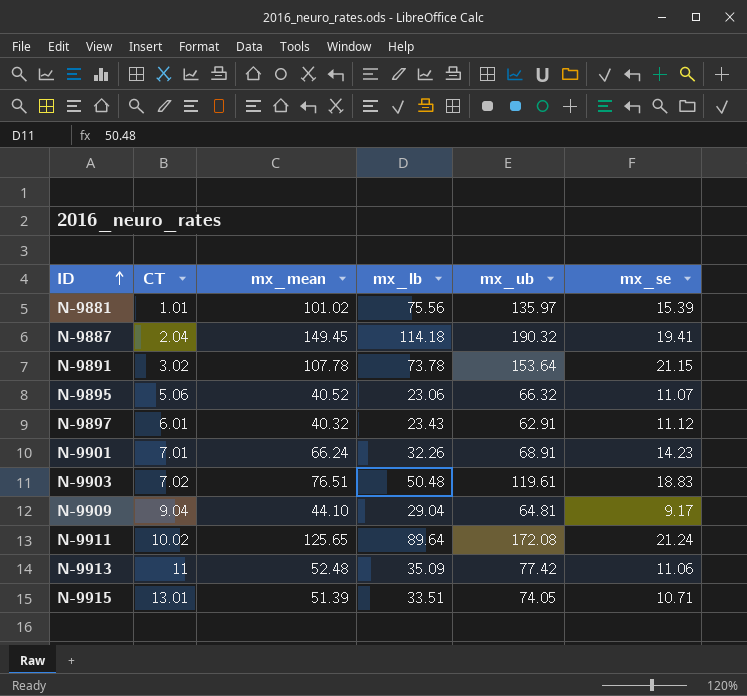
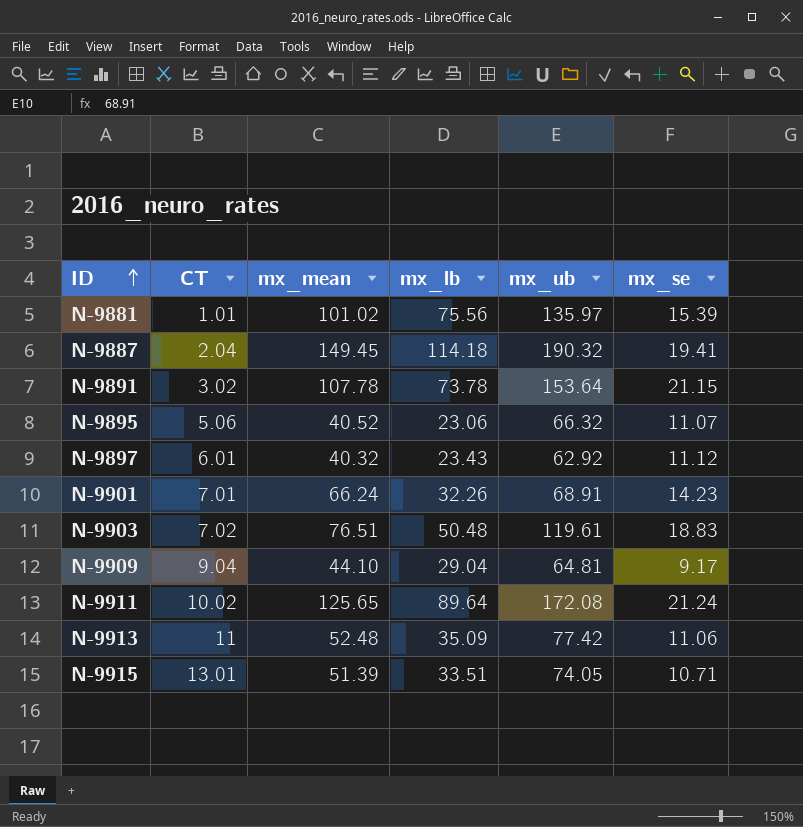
N-9897 | mx_ub: 62.91 -> 62.92

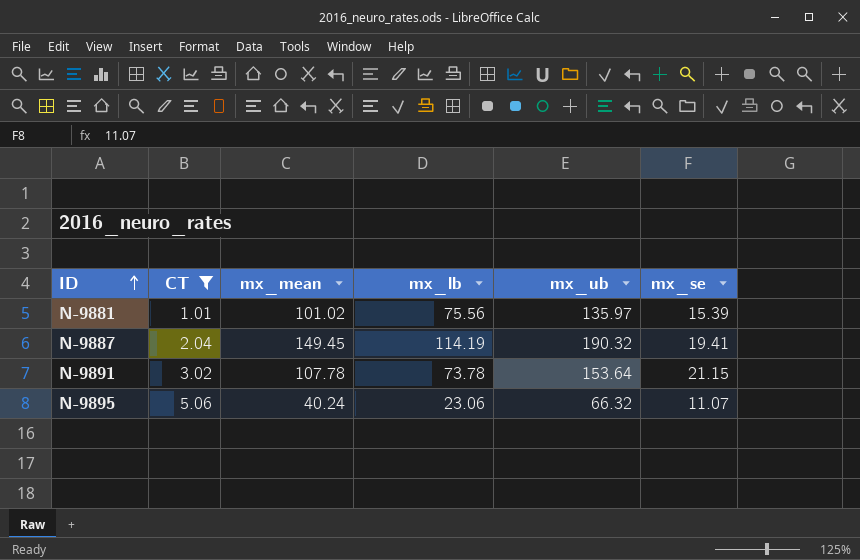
filter: none -> CT <= 5.06
N-9887 | mx_lb: 114.18 -> 114.19
N-9895 | mx_mean: 40.52 -> 40.24

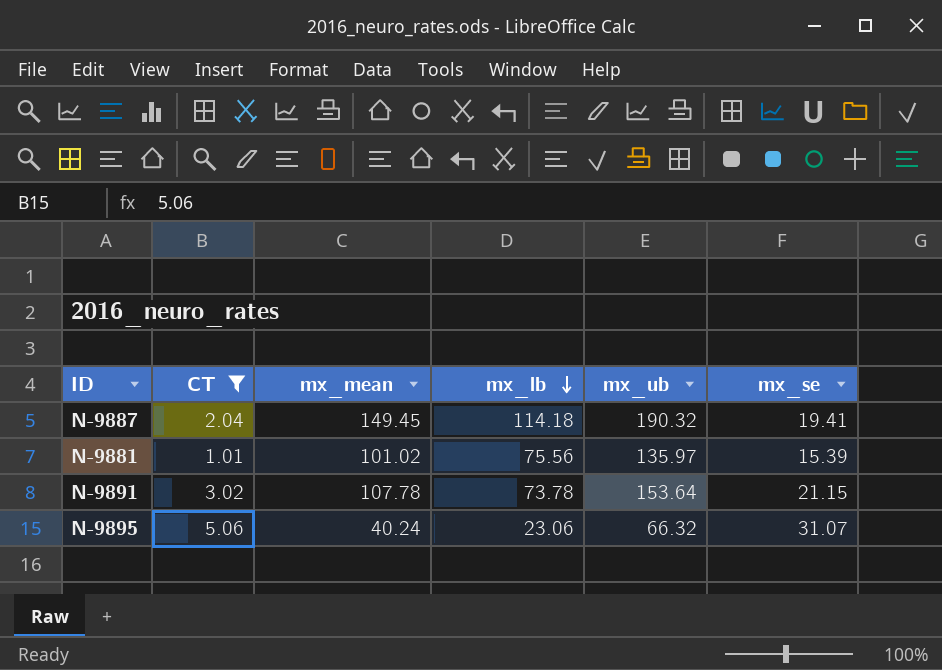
row order: ID ascending -> mx_lb descending
N-9887 | mx_lb: 114.19 -> 114.18
N-9895 | mx_se: 11.07 -> 31.07

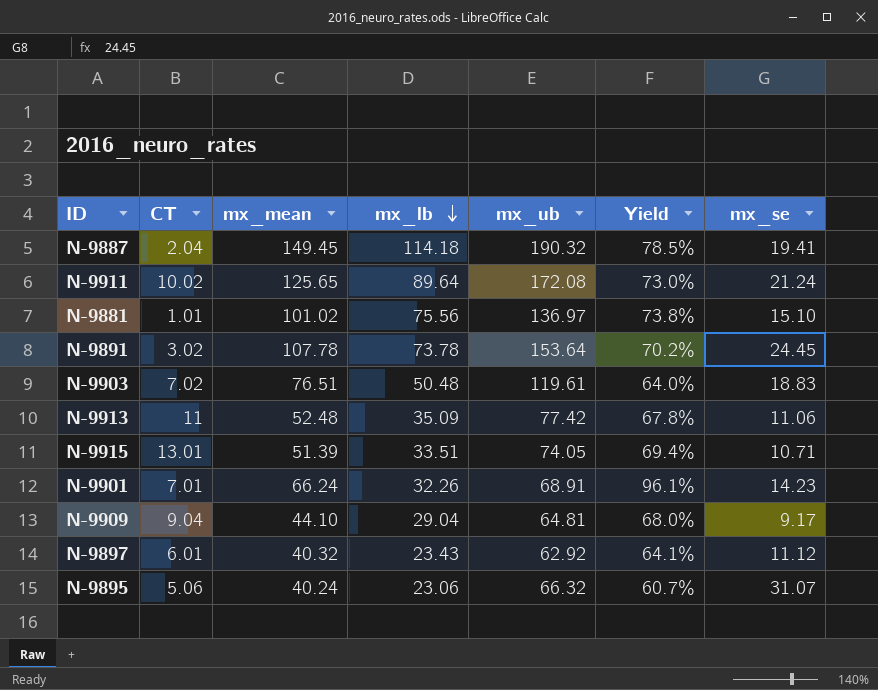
filter: CT <= 5.06 -> none
column Yield | formula: none -> [mx_mean] / [mx_ub]
N-9881 | mx_ub: 135.97 -> 136.97
N-9881 | mx_se: 15.39 -> 15.10
N-9891 | mx_se: 21.15 -> 24.45

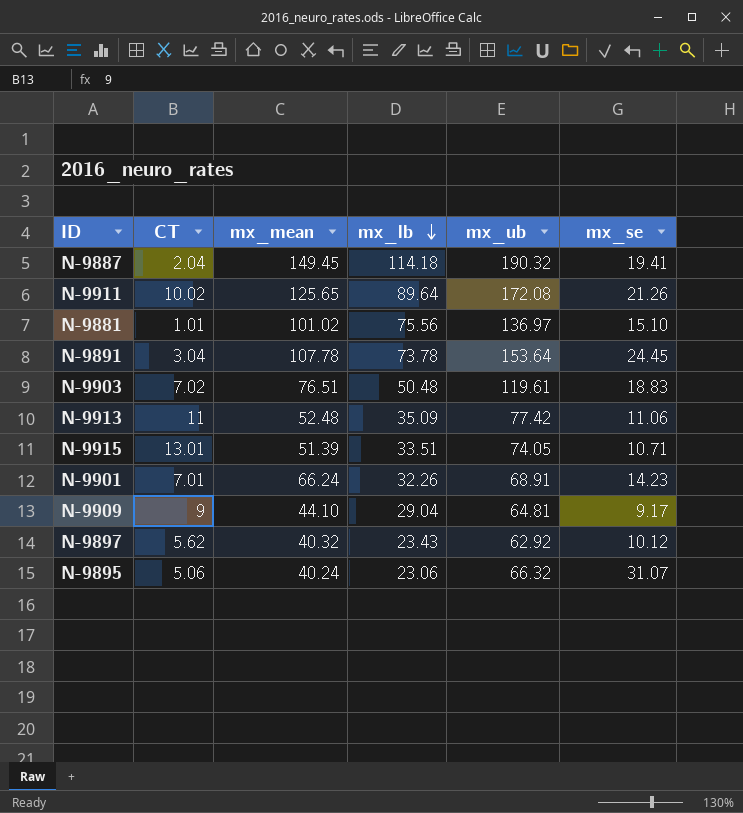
column Yield | formula: [mx_mean] / [mx_ub] -> none
N-9911 | mx_se: 21.24 -> 21.26
N-9891 | CT: 3.02 -> 3.04
N-9909 | CT: 9.04 -> 9
N-9897 | CT: 6.01 -> 5.62
N-9897 | mx_se: 11.12 -> 10.12

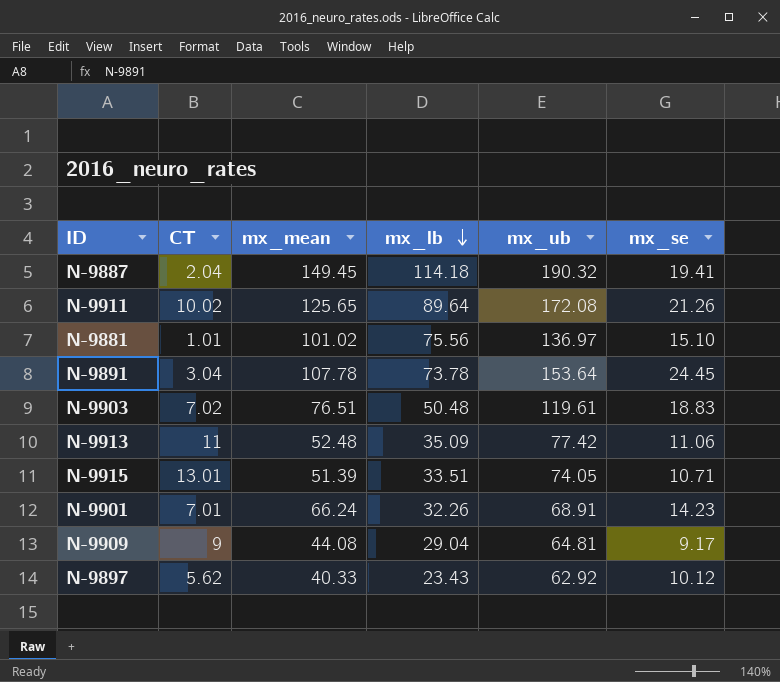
row N-9895: 5.06 | 40.24 | 23.06 | 66.32 | 31.07 -> none
N-9909 | mx_mean: 44.10 -> 44.08
N-9897 | mx_mean: 40.32 -> 40.33

